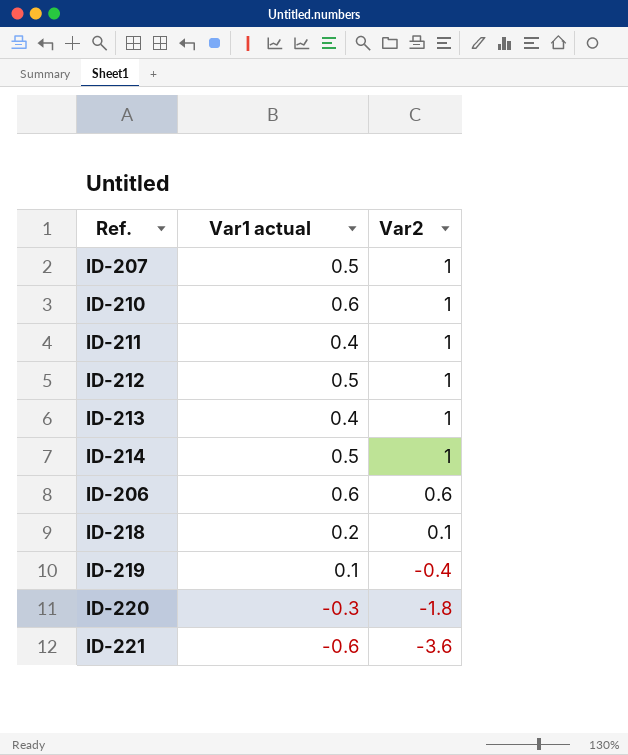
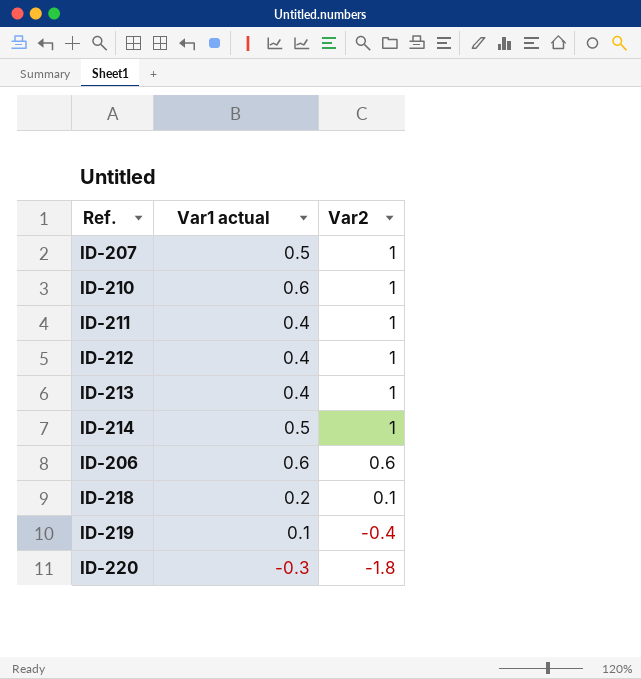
row ID-221: -0.6 | -3.6 -> none
ID-212 | Var1 actual: 0.5 -> 0.4

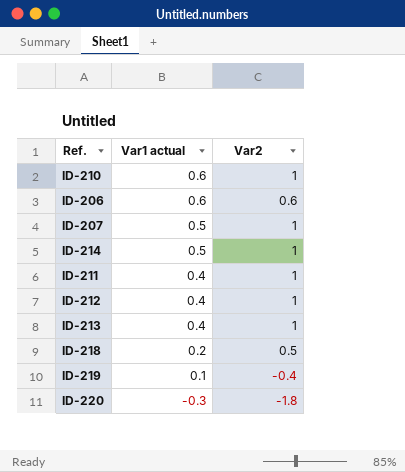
row order: Var2 descending -> Var1 actual descending
ID-218 | Var2: 0.1 -> 0.5

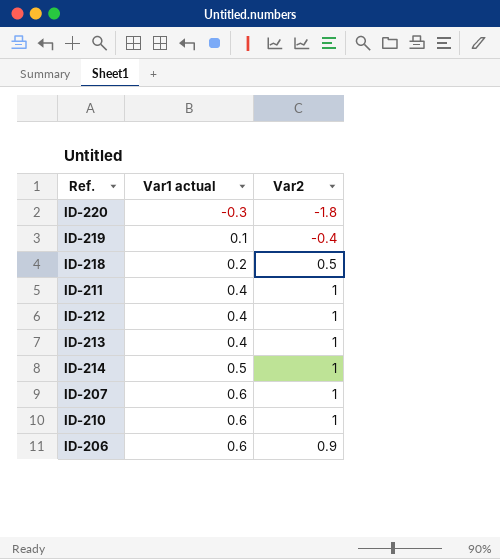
row order: Var1 actual descending -> Var1 actual ascending
ID-207 | Var1 actual: 0.5 -> 0.6
ID-206 | Var2: 0.6 -> 0.9

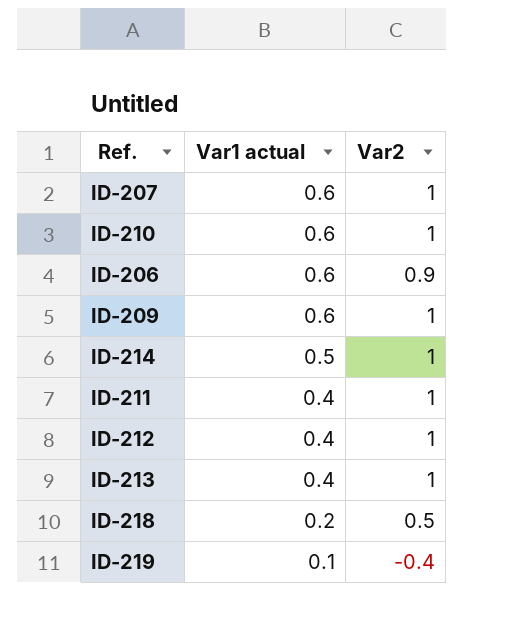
row order: Var1 actual ascending -> Var1 actual descending
row ID-220: -0.3 | -1.8 -> none
row ID-209: none -> 0.6 | 1

